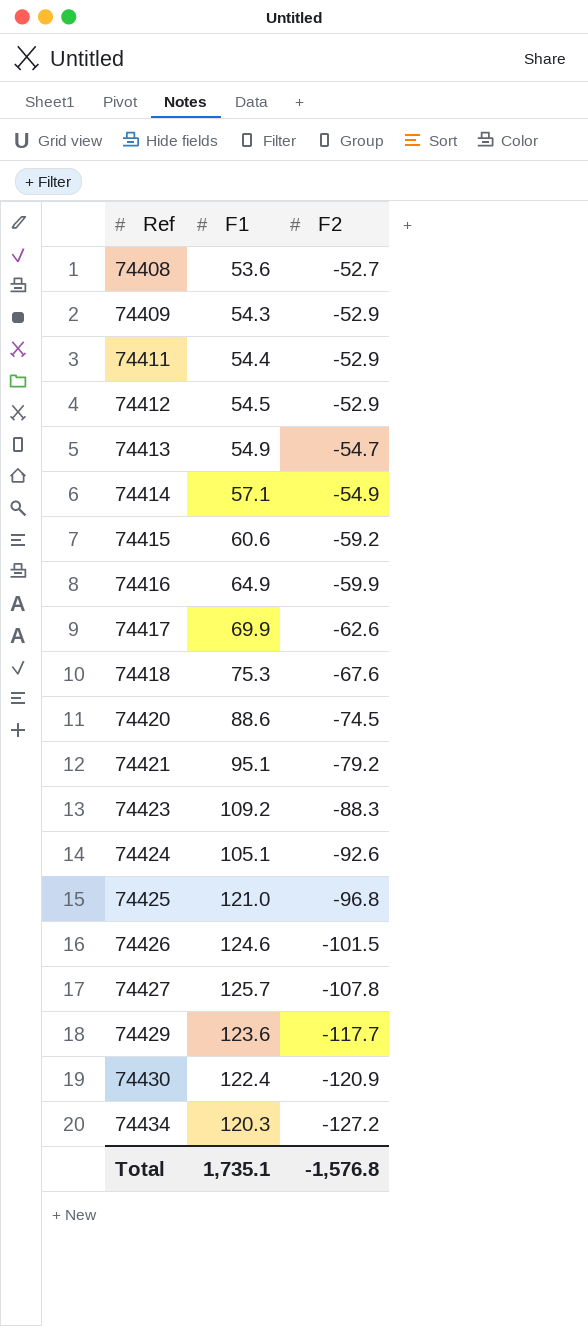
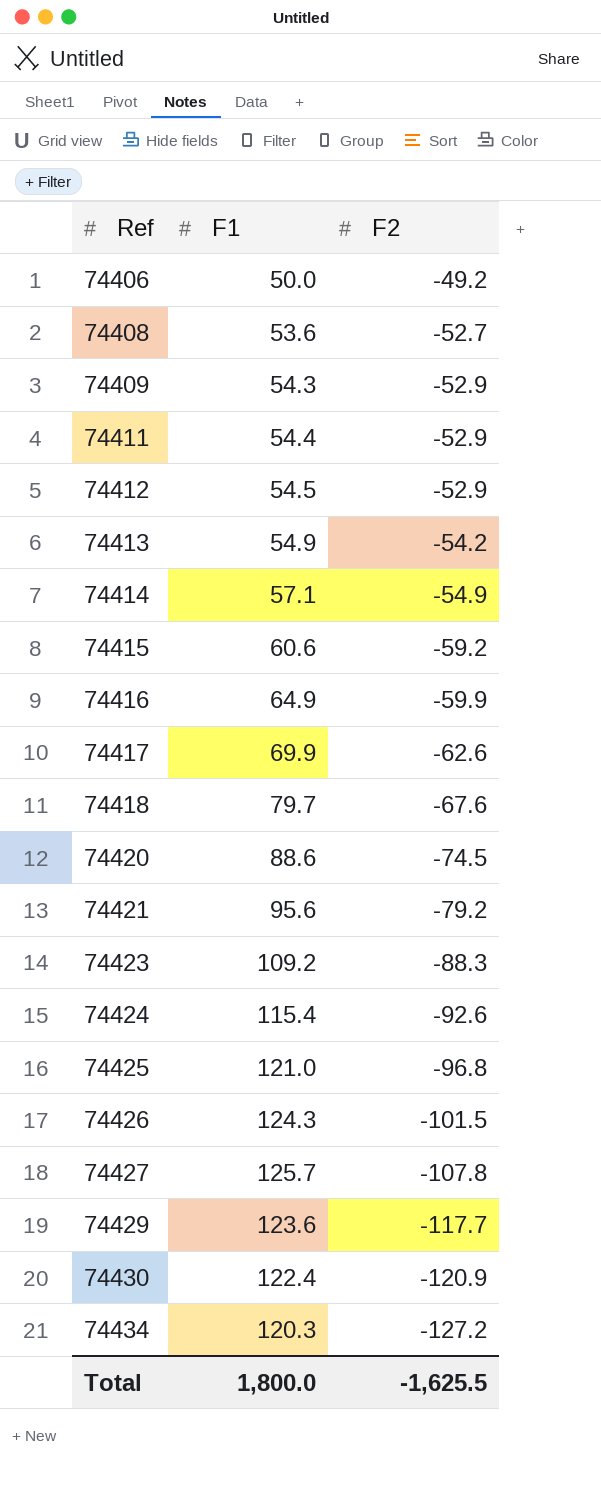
row 74406: none -> 50.0 | -49.2
74413 | F2: -54.7 -> -54.2
74418 | F1: 75.3 -> 79.7
74421 | F1: 95.1 -> 95.6
74424 | F1: 105.1 -> 115.4
74426 | F1: 124.6 -> 124.3
Total | F1: 1,735.1 -> 1,800.0
Total | F2: -1,576.8 -> -1,625.5

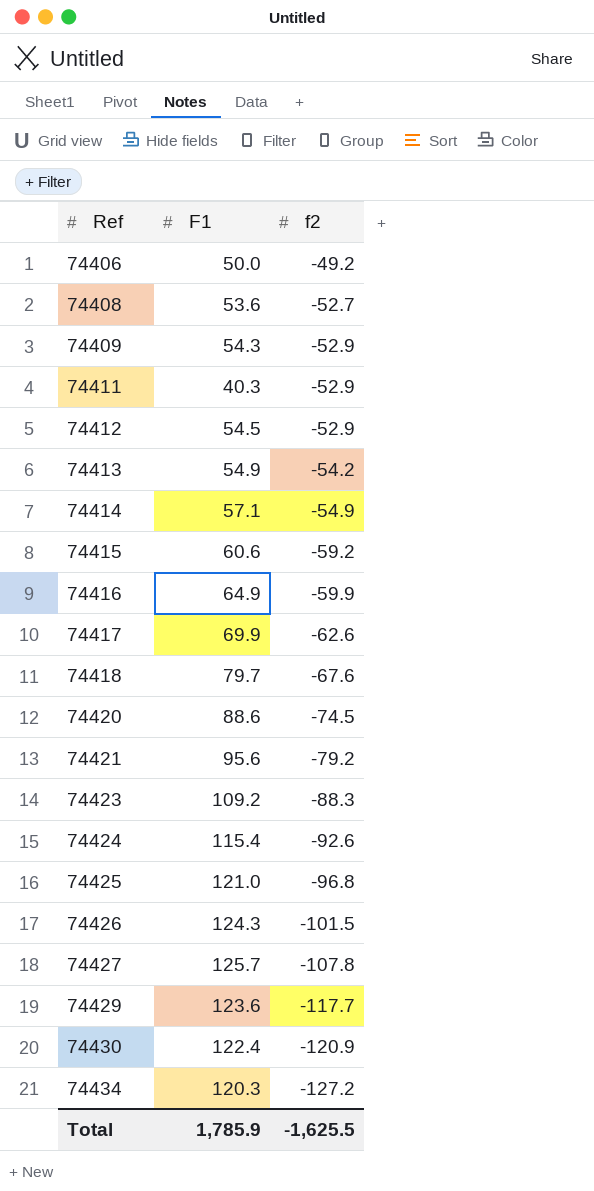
column name: F2 -> f2
74411 | F1: 54.4 -> 40.3
Total | F1: 1,800.0 -> 1,785.9

